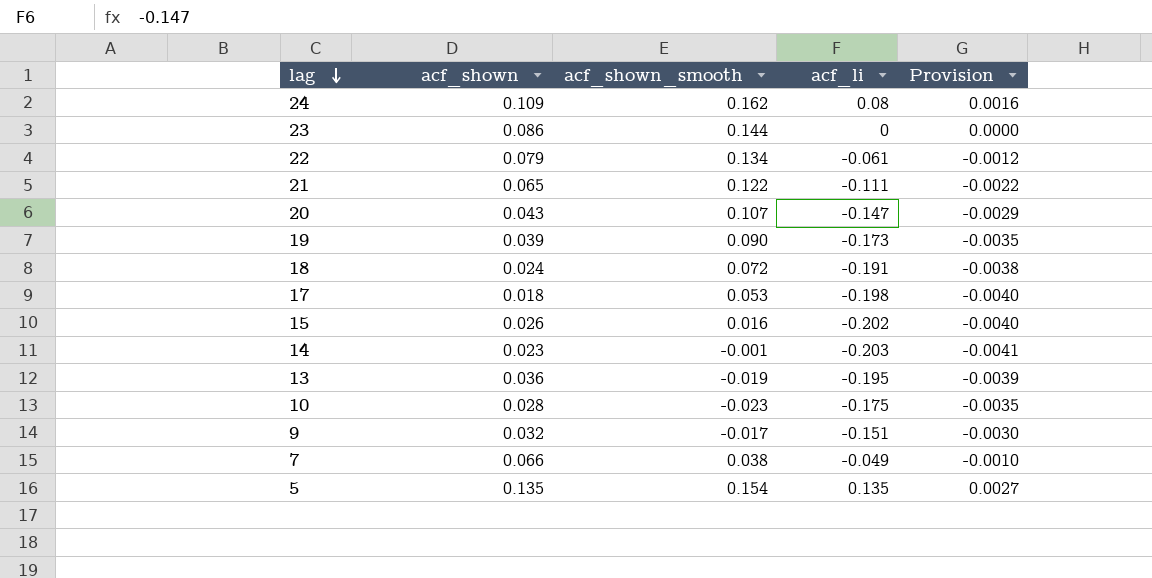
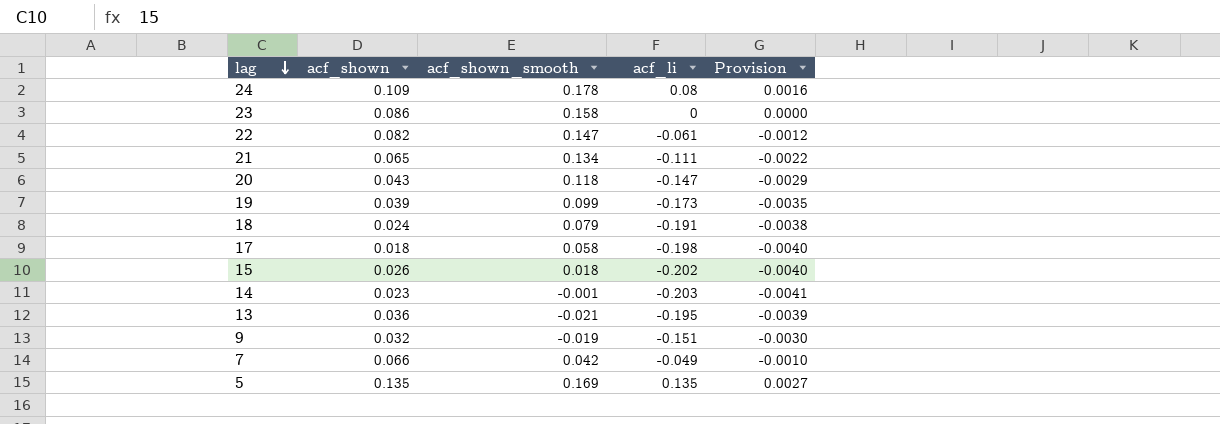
row 10: 0.028 | -0.023 | -0.175 | -0.0035 -> none
24 | acf_shown_smooth: 0.162 -> 0.178
23 | acf_shown_smooth: 0.144 -> 0.158
22 | acf_shown: 0.079 -> 0.082
22 | acf_shown_smooth: 0.134 -> 0.147
21 | acf_shown_smooth: 0.122 -> 0.134
20 | acf_shown_smooth: 0.107 -> 0.118
19 | acf_shown_smooth: 0.090 -> 0.099
18 | acf_shown_smooth: 0.072 -> 0.079
17 | acf_shown_smooth: 0.053 -> 0.058
15 | acf_shown_smooth: 0.016 -> 0.018
13 | acf_shown_smooth: -0.019 -> -0.021
9 | acf_shown_smooth: -0.017 -> -0.019
7 | acf_shown_smooth: 0.038 -> 0.042
5 | acf_shown_smooth: 0.154 -> 0.169

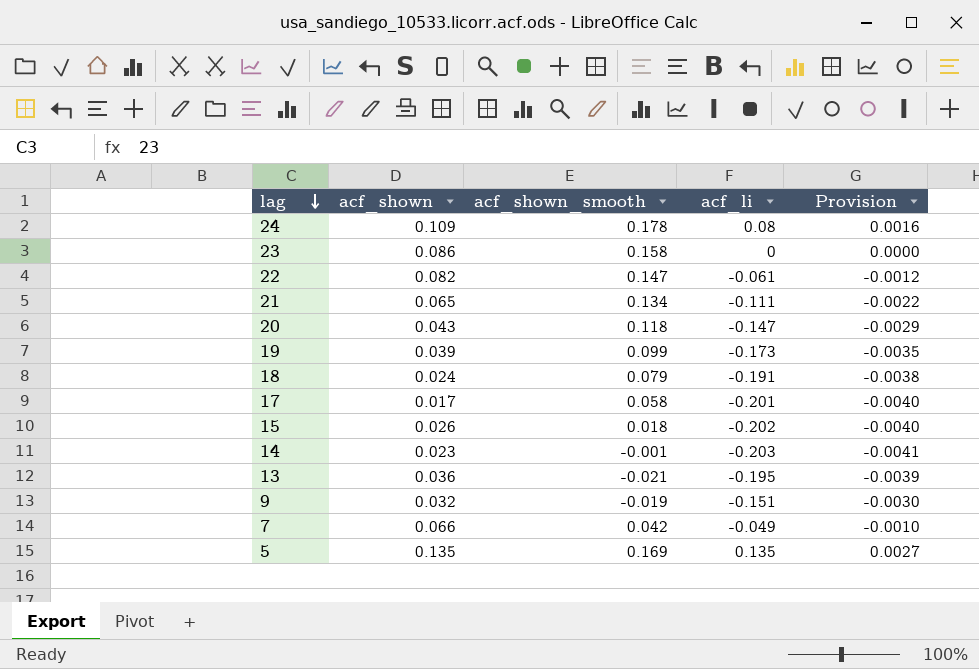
17 | acf_shown: 0.018 -> 0.017
17 | acf_li: -0.198 -> -0.201

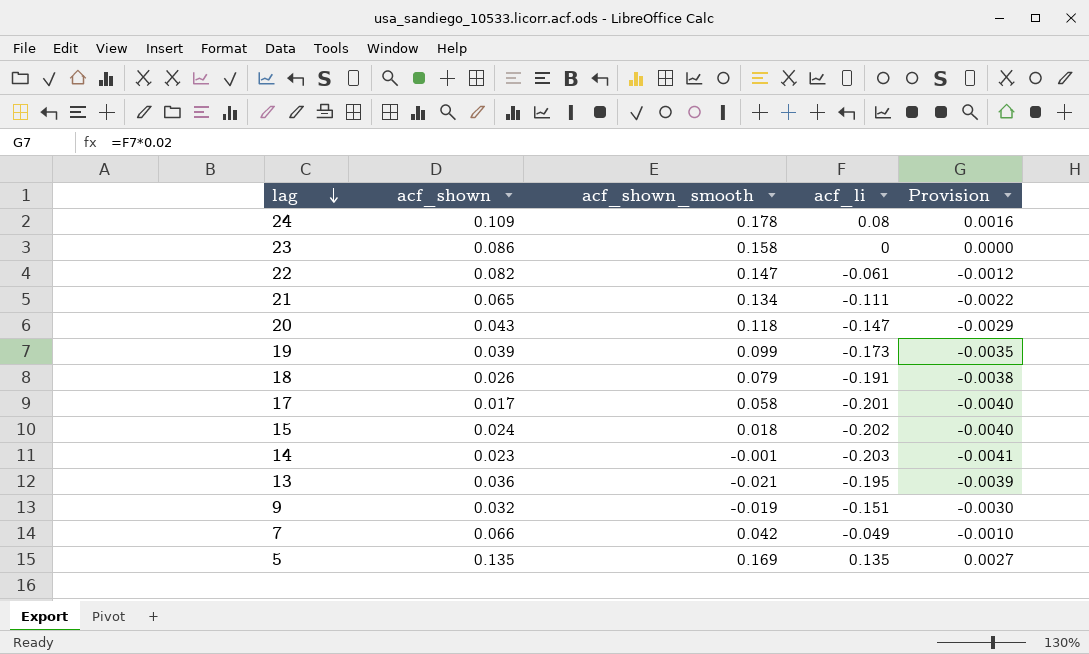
18 | acf_shown: 0.024 -> 0.026
15 | acf_shown: 0.026 -> 0.024

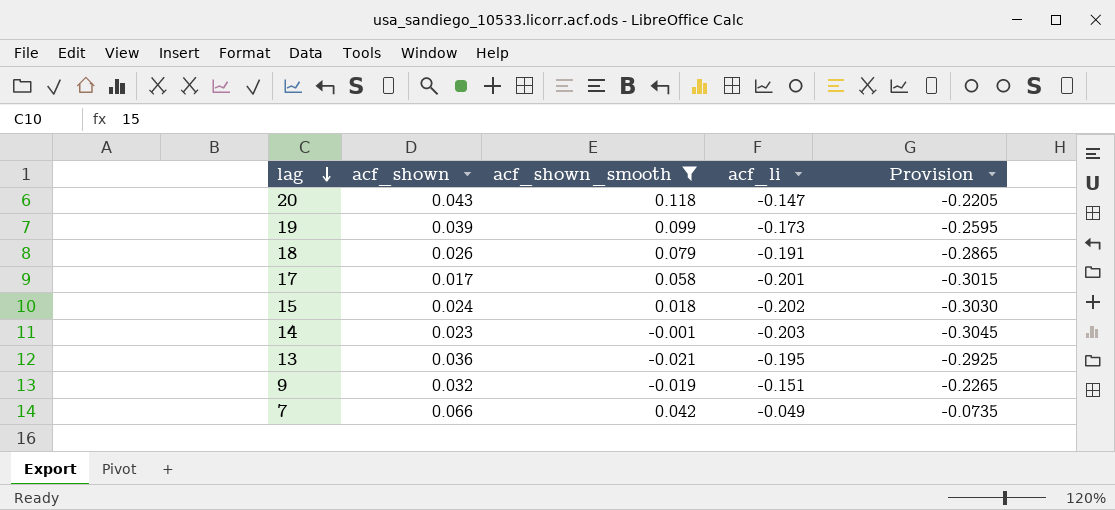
filter: none -> acf_shown_smooth <= 0.118
column Provision | formula: [acf_li] * 0.02 -> [acf_li] * 1.5

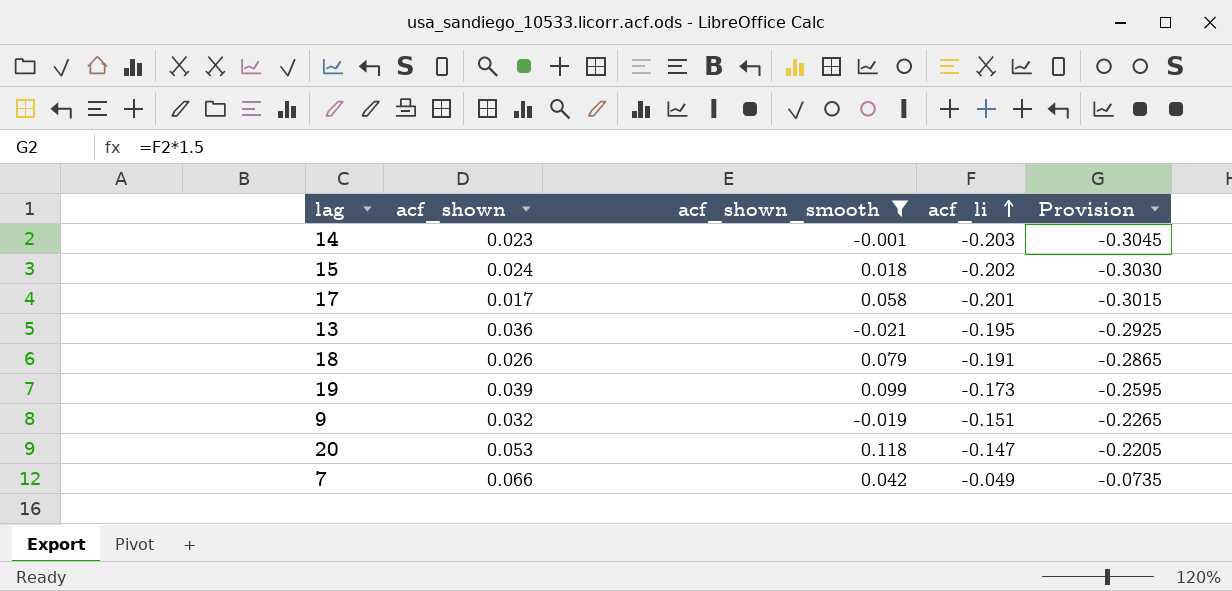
row order: lag descending -> acf_li ascending
20 | acf_shown: 0.043 -> 0.053

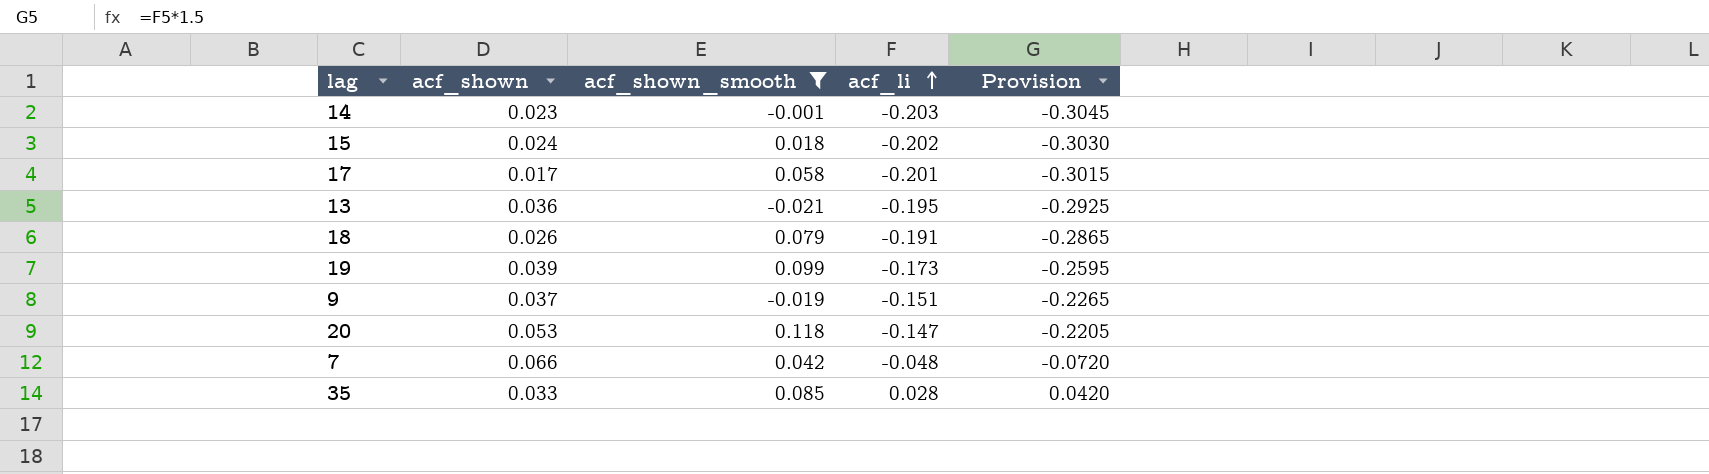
9 | acf_shown: 0.032 -> 0.037
7 | acf_li: -0.049 -> -0.048
7 | Provision: -0.0735 -> -0.0720
row 35: none -> 0.033 | 0.085 | 0.028 | 0.0420

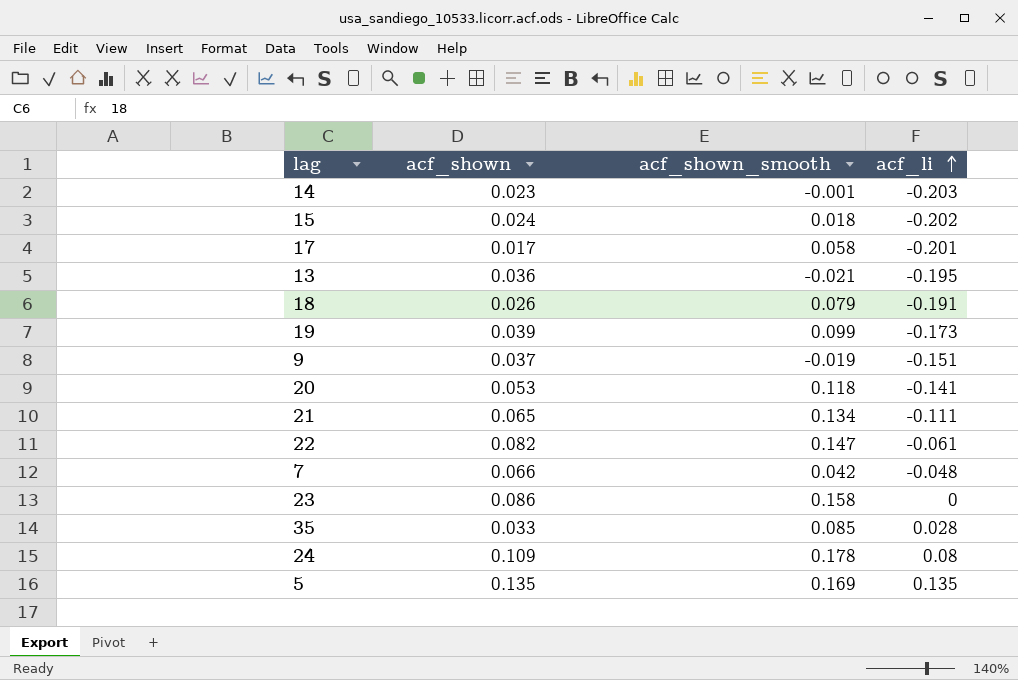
filter: acf_shown_smooth <= 0.118 -> none
column Provision | formula: [acf_li] * 1.5 -> none
20 | acf_li: -0.147 -> -0.141

